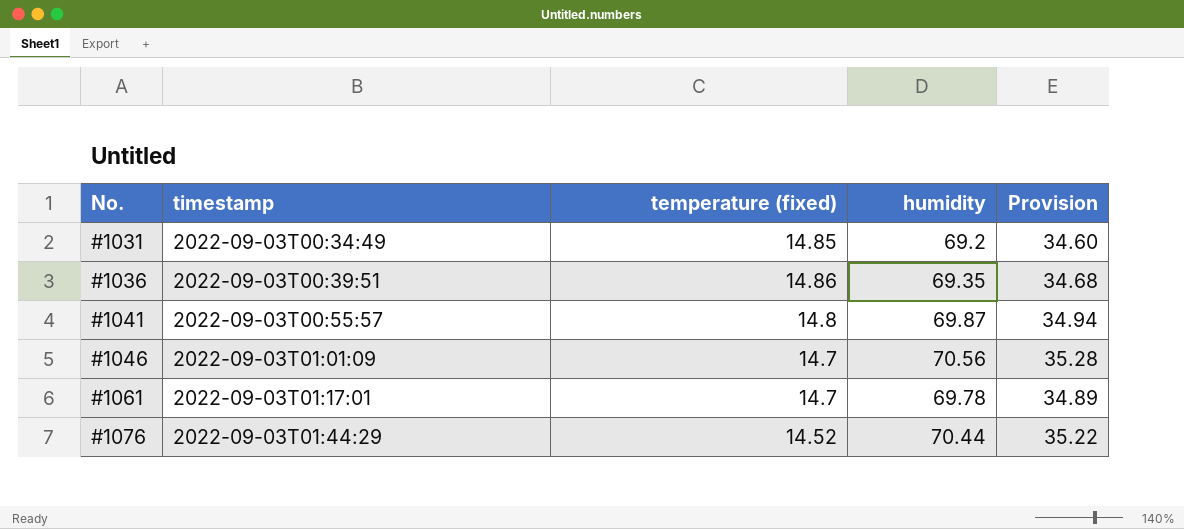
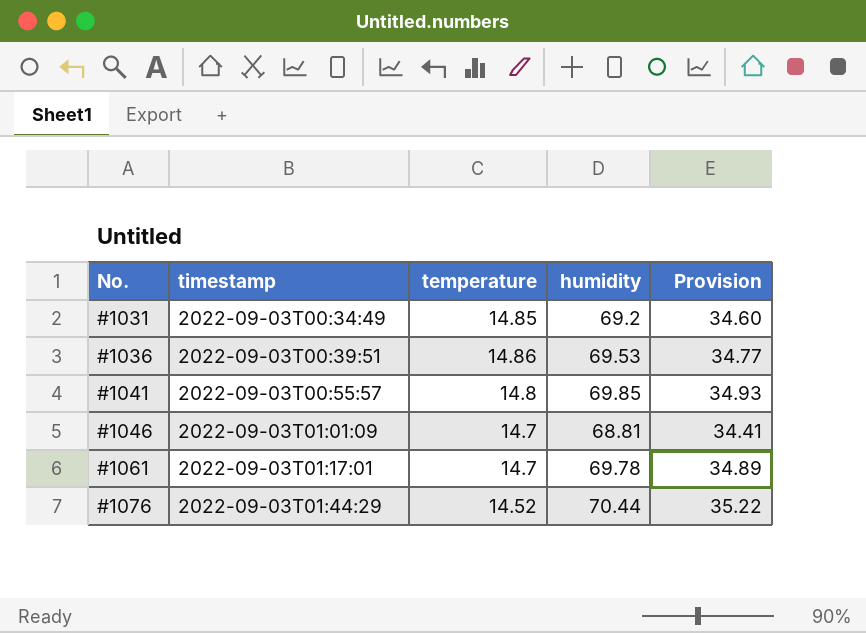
column name: temperature (fixed) -> temperature
#1036 | humidity: 69.35 -> 69.53
#1036 | Provision: 34.68 -> 34.77
#1041 | humidity: 69.87 -> 69.85
#1041 | Provision: 34.94 -> 34.93
#1046 | humidity: 70.56 -> 68.81
#1046 | Provision: 35.28 -> 34.41

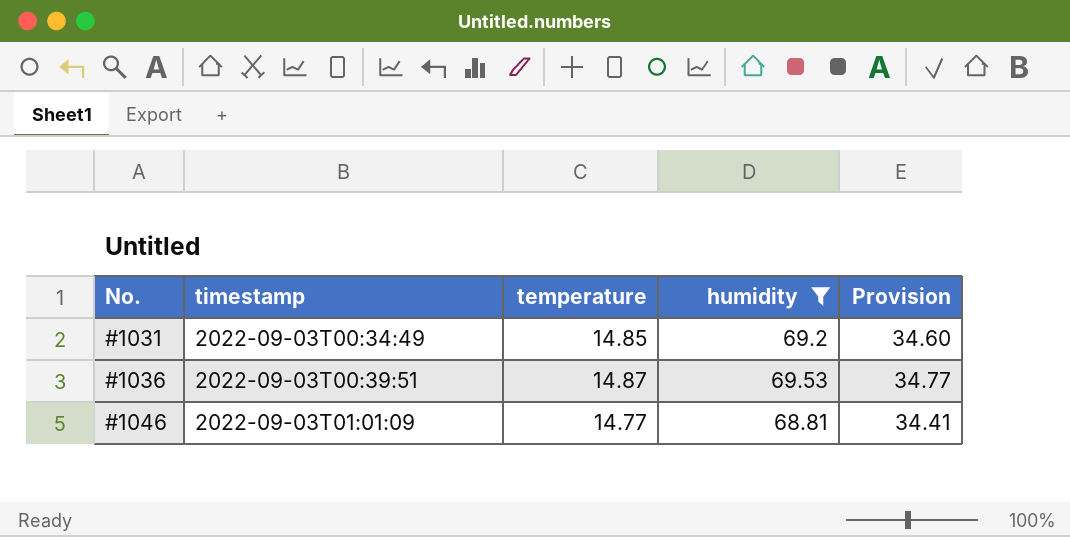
filter: none -> humidity <= 69.53
#1036 | temperature: 14.86 -> 14.87
#1046 | temperature: 14.7 -> 14.77

